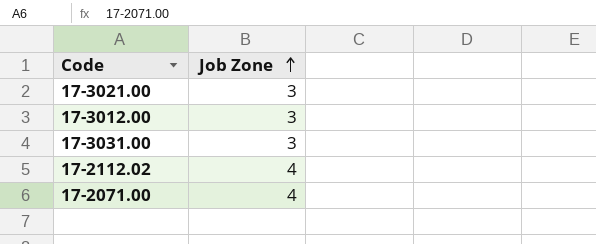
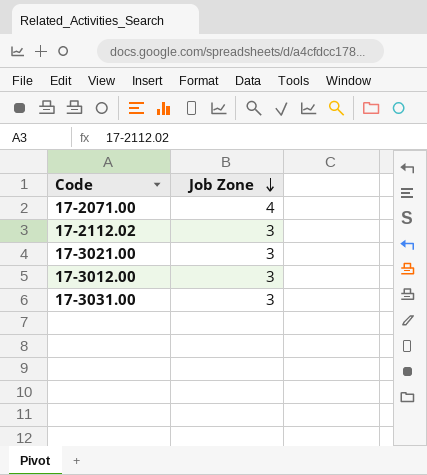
row order: Job Zone ascending -> Job Zone descending
17-2112.02 | Job Zone: 4 -> 3

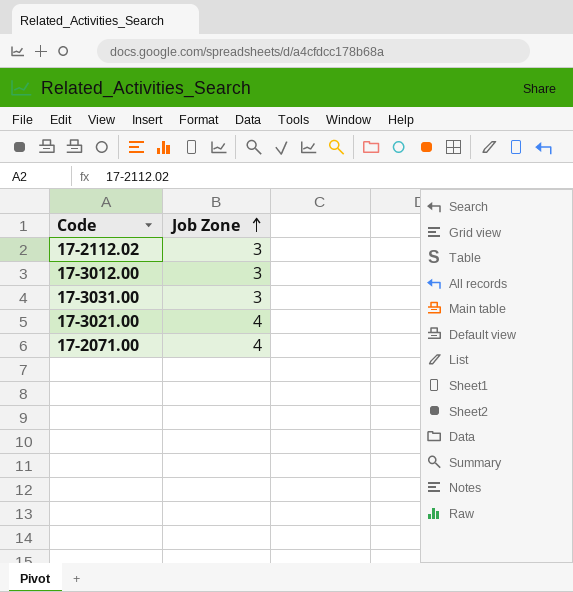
row order: Job Zone descending -> Job Zone ascending
17-3021.00 | Job Zone: 3 -> 4

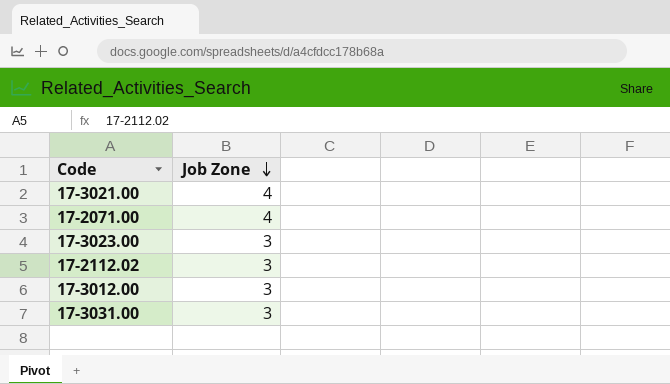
row order: Job Zone ascending -> Job Zone descending
row 17-3023.00: none -> 3

